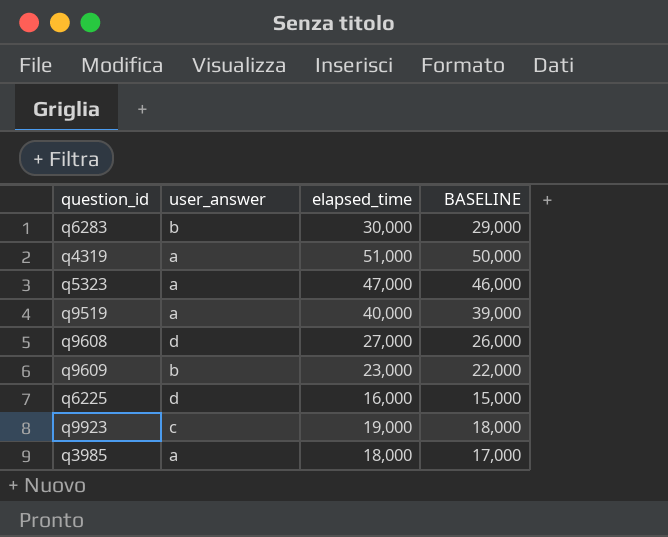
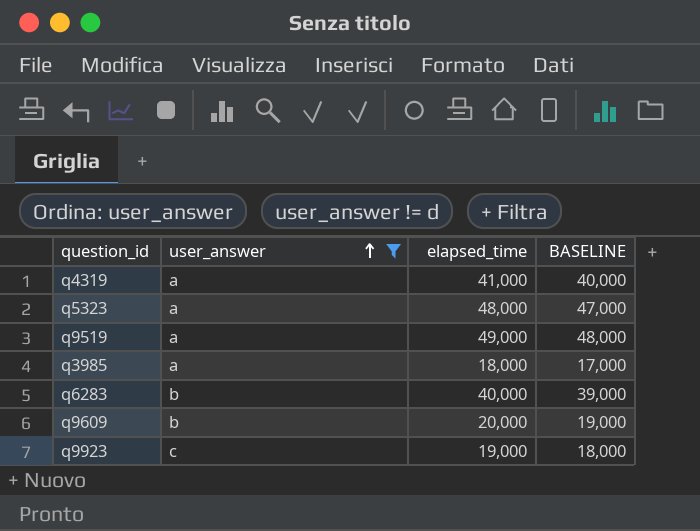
filter: none -> user_answer != d
row order: none -> user_answer ascending
q4319 | elapsed_time: 51,000 -> 41,000
q4319 | BASELINE: 50,000 -> 40,000
q5323 | elapsed_time: 47,000 -> 48,000
q5323 | BASELINE: 46,000 -> 47,000
q9519 | elapsed_time: 40,000 -> 49,000
q9519 | BASELINE: 39,000 -> 48,000
q6283 | elapsed_time: 30,000 -> 40,000
q6283 | BASELINE: 29,000 -> 39,000
q9609 | elapsed_time: 23,000 -> 20,000
q9609 | BASELINE: 22,000 -> 19,000

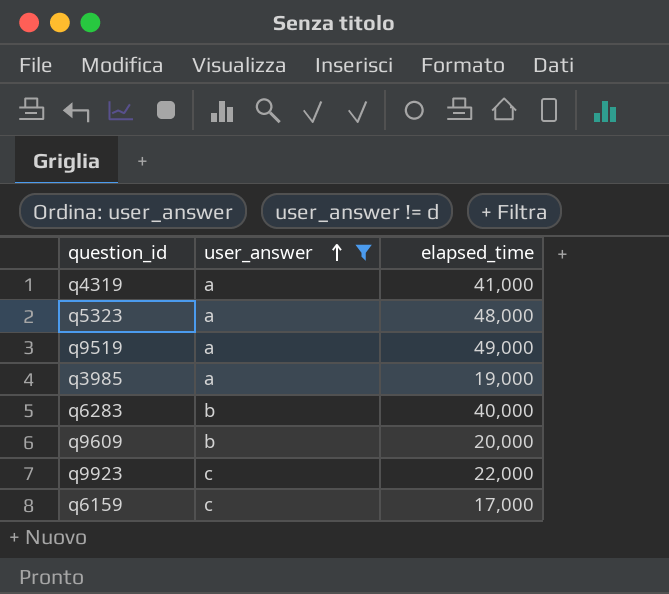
column BASELINE | formula: [elapsed_time] - 1000 -> none
q3985 | elapsed_time: 18,000 -> 19,000
q9923 | elapsed_time: 19,000 -> 22,000
row q6159: none -> c | 17,000

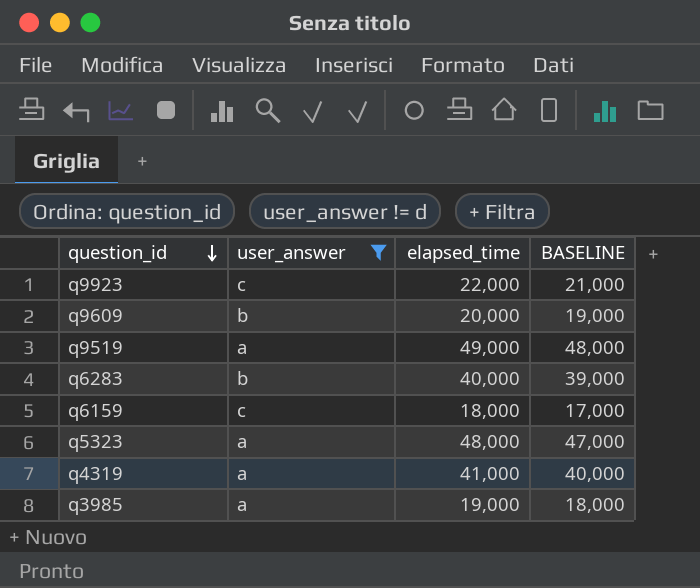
row order: user_answer ascending -> question_id descending
column BASELINE | formula: none -> [elapsed_time] - 1000
q6159 | elapsed_time: 17,000 -> 18,000

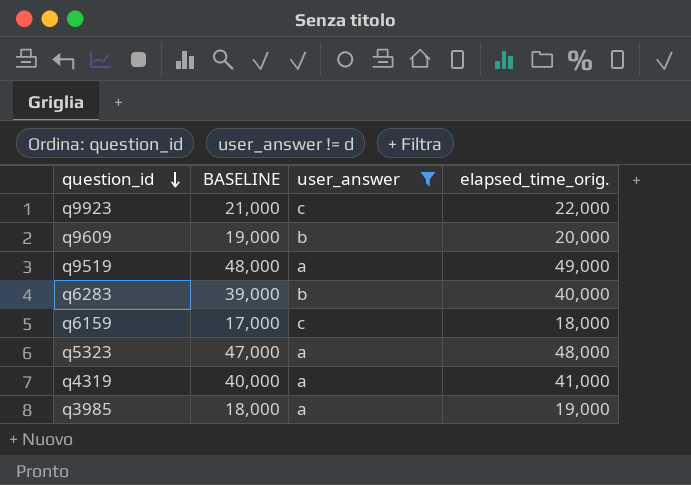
column BASELINE | position: 4 -> 2
column name: elapsed_time -> elapsed_time_orig.

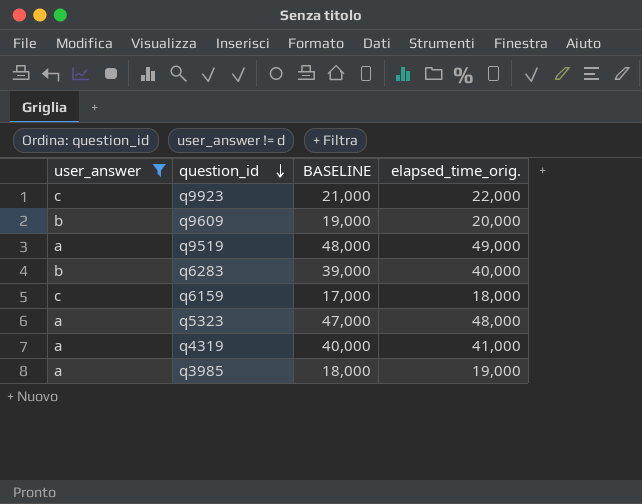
column user_answer | position: 3 -> 1

